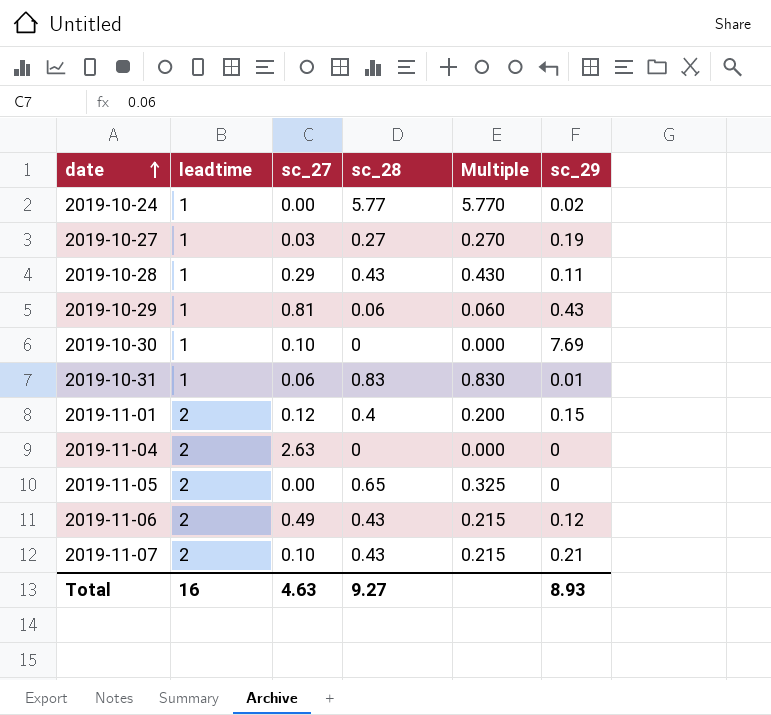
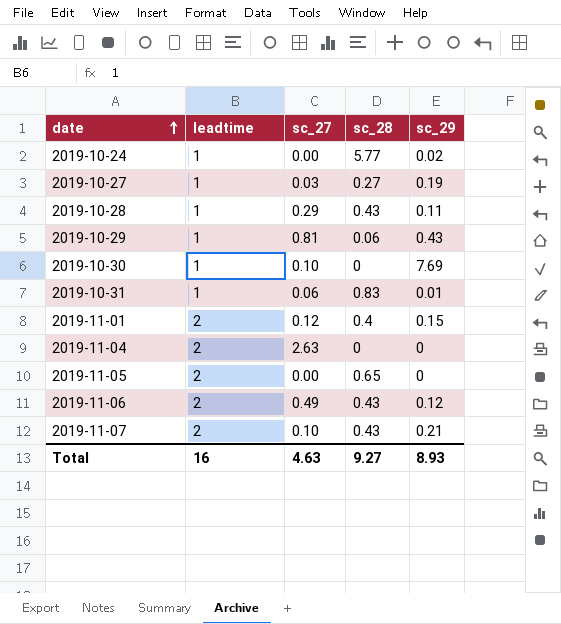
column Multiple | formula: [sc_28] / [leadtime] -> none

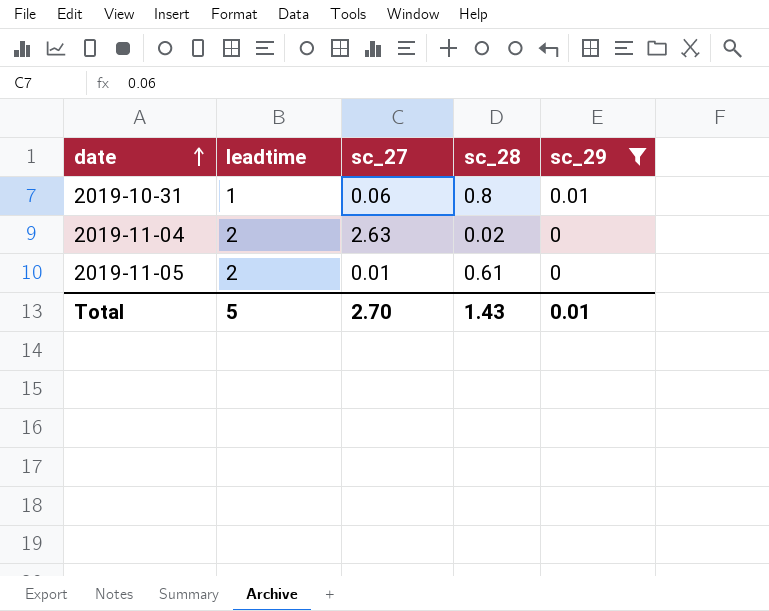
filter: none -> sc_29 <= 0.01
2019-10-31 | sc_28: 0.83 -> 0.8
2019-11-04 | sc_28: 0 -> 0.02
2019-11-05 | sc_27: 0.00 -> 0.01
2019-11-05 | sc_28: 0.65 -> 0.61
Total | leadtime: 16 -> 5
Total | sc_27: 4.63 -> 2.70
Total | sc_28: 9.27 -> 1.43
Total | sc_29: 8.93 -> 0.01

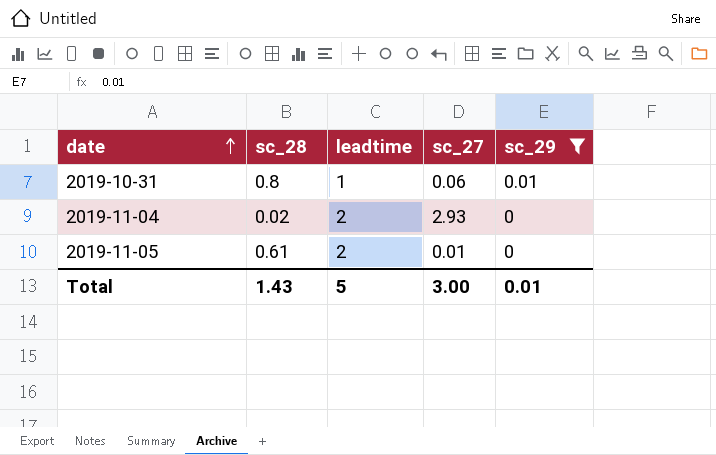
column sc_28 | position: 4 -> 2
2019-11-04 | sc_27: 2.63 -> 2.93
Total | sc_27: 2.70 -> 3.00

